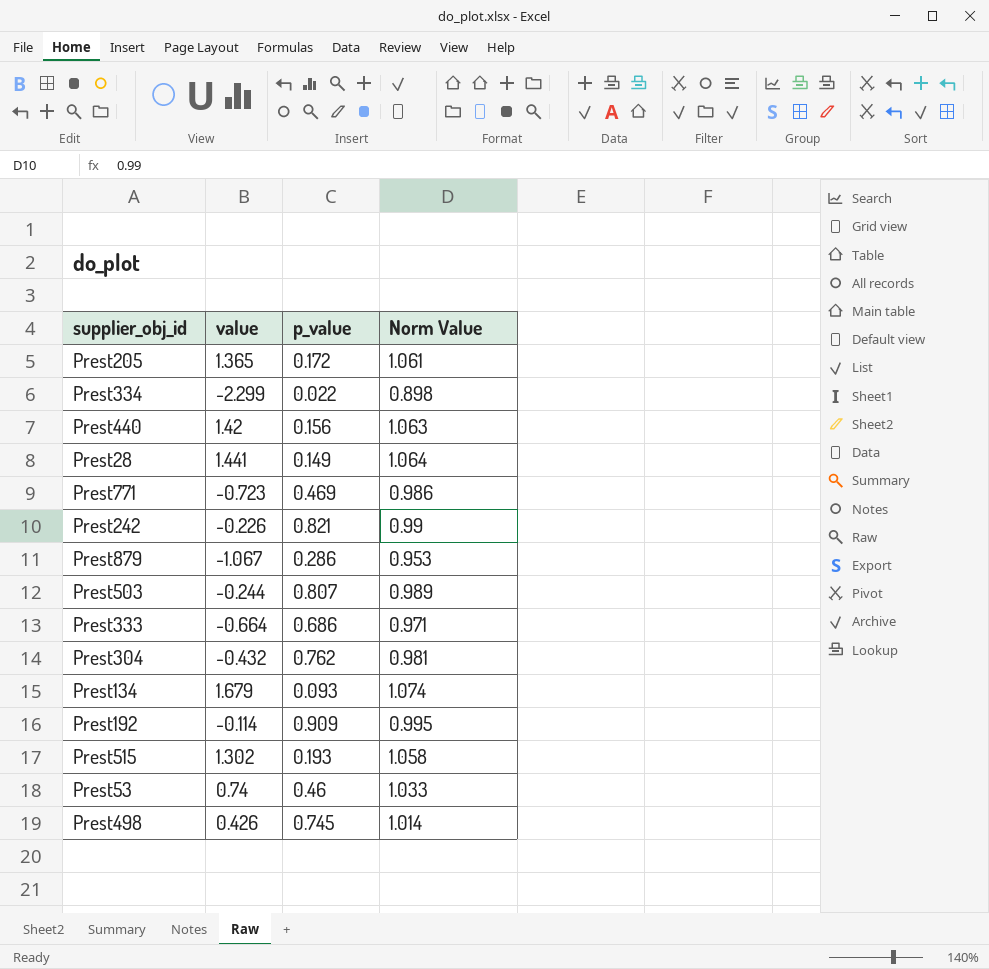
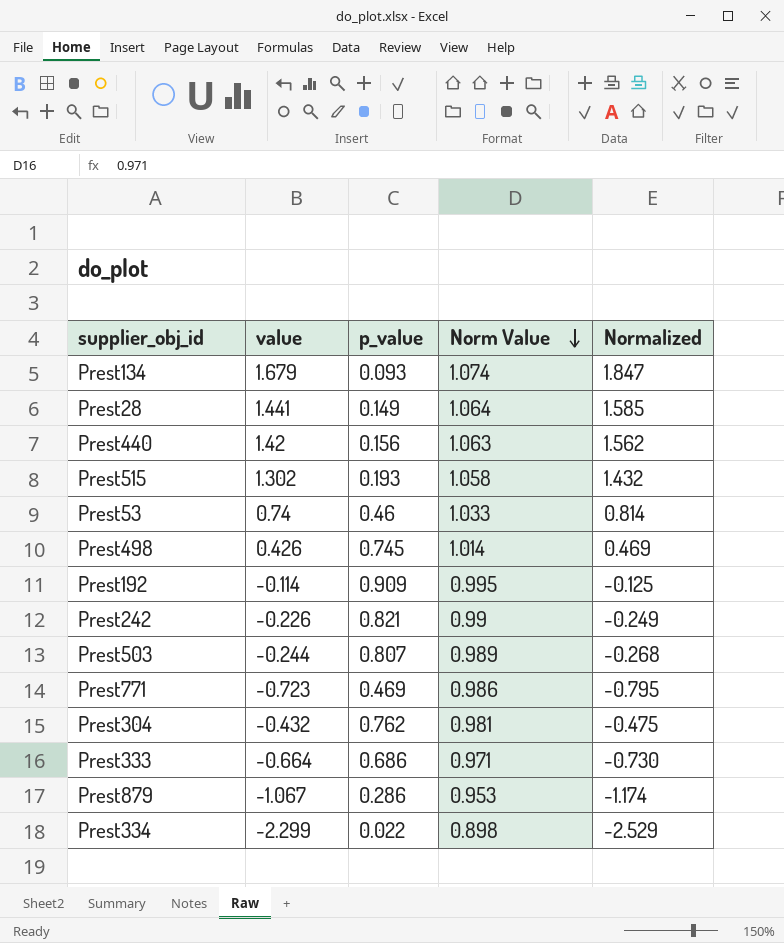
row order: none -> Norm Value descending
column Normalized | formula: none -> [value] * 1.1
row Prest205: 1.365 | 0.172 | 1.061 -> none

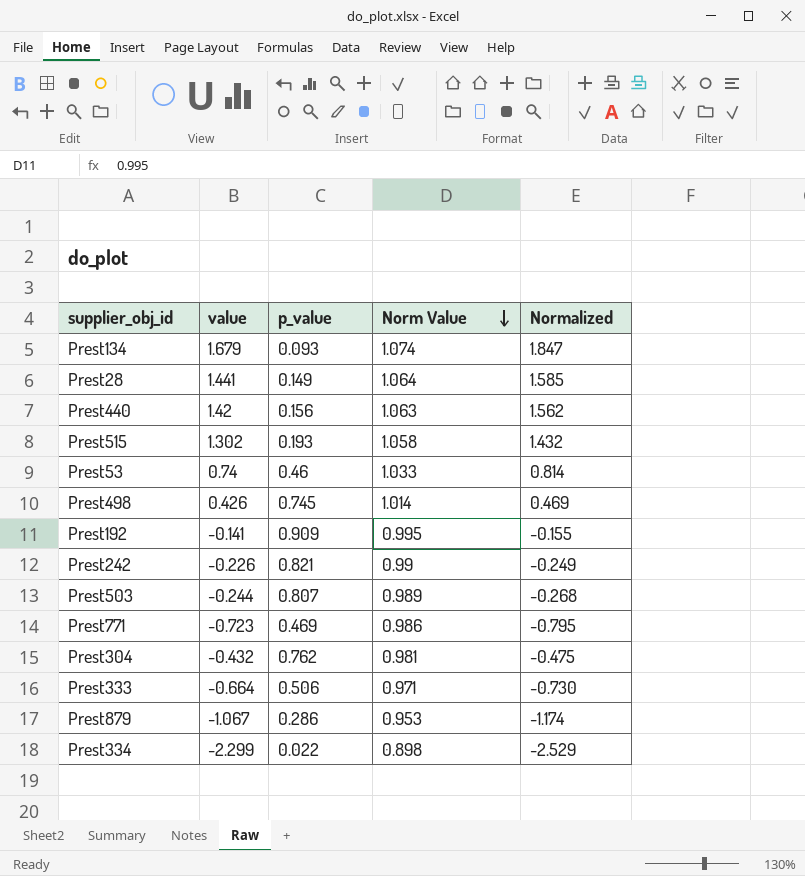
Prest192 | value: -0.114 -> -0.141
Prest192 | Normalized: -0.125 -> -0.155
Prest333 | p_value: 0.686 -> 0.506

